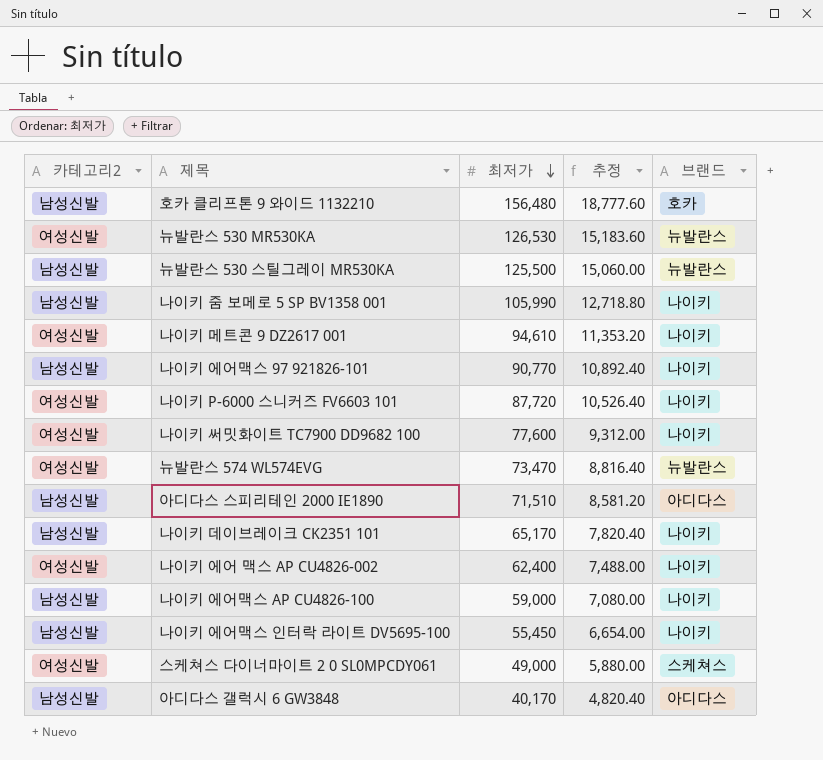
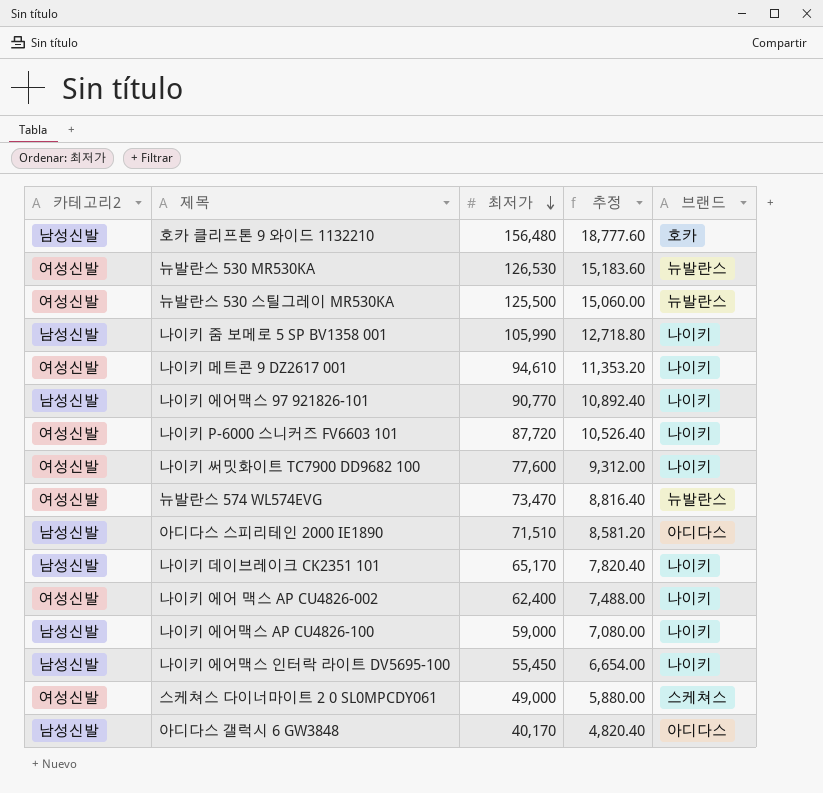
뉴발란스 530 스틸그레이 MR530KA | 카테고리2: 남성신발 -> 여성신발

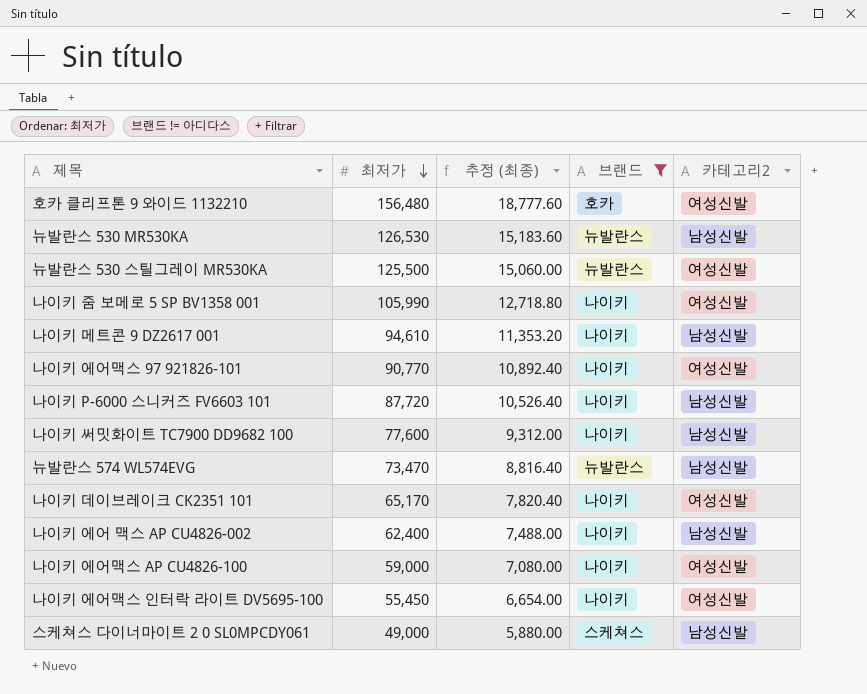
filter: none -> 브랜드 != 아디다스
column name: 추정 -> 추정 (최종)
column 카테고리2 | position: 1 -> 5
호카 클리프톤 9 와이드 1132210 | 카테고리2: 남성신발 -> 여성신발
뉴발란스 530 MR530KA | 카테고리2: 여성신발 -> 남성신발
나이키 줌 보메로 5 SP BV1358 001 | 카테고리2: 남성신발 -> 여성신발
나이키 메트콘 9 DZ2617 001 | 카테고리2: 여성신발 -> 남성신발
나이키 에어맥스 97 921826-101 | 카테고리2: 남성신발 -> 여성신발
나이키 P-6000 스니커즈 FV6603 101 | 카테고리2: 여성신발 -> 남성신발
나이키 써밋화이트 TC7900 DD9682 100 | 카테고리2: 여성신발 -> 남성신발
뉴발란스 574 WL574EVG | 카테고리2: 여성신발 -> 남성신발
나이키 데이브레이크 CK2351 101 | 카테고리2: 남성신발 -> 여성신발
나이키 에어 맥스 AP CU4826-002 | 카테고리2: 여성신발 -> 남성신발
나이키 에어맥스 AP CU4826-100 | 카테고리2: 남성신발 -> 여성신발
나이키 에어맥스 인터락 라이트 DV5695-100 | 카테고리2: 남성신발 -> 여성신발
스케쳐스 다이너마이트 2 0 SL0MPCDY061 | 카테고리2: 여성신발 -> 남성신발

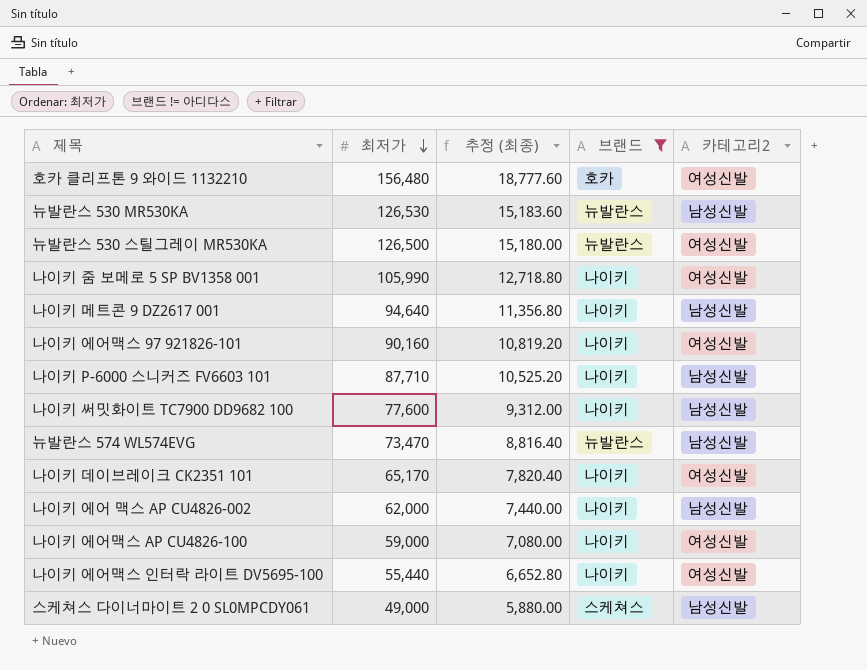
뉴발란스 530 스틸그레이 MR530KA | 최저가: 125,500 -> 126,500
뉴발란스 530 스틸그레이 MR530KA | 추정 (최종): 15,060.00 -> 15,180.00
나이키 메트콘 9 DZ2617 001 | 최저가: 94,610 -> 94,640
나이키 메트콘 9 DZ2617 001 | 추정 (최종): 11,353.20 -> 11,356.80
나이키 에어맥스 97 921826-101 | 최저가: 90,770 -> 90,160
나이키 에어맥스 97 921826-101 | 추정 (최종): 10,892.40 -> 10,819.20
나이키 P-6000 스니커즈 FV6603 101 | 최저가: 87,720 -> 87,710
나이키 P-6000 스니커즈 FV6603 101 | 추정 (최종): 10,526.40 -> 10,525.20
나이키 에어 맥스 AP CU4826-002 | 최저가: 62,400 -> 62,000
나이키 에어 맥스 AP CU4826-002 | 추정 (최종): 7,488.00 -> 7,440.00
나이키 에어맥스 인터락 라이트 DV5695-100 | 최저가: 55,450 -> 55,440
나이키 에어맥스 인터락 라이트 DV5695-100 | 추정 (최종): 6,654.00 -> 6,652.80

